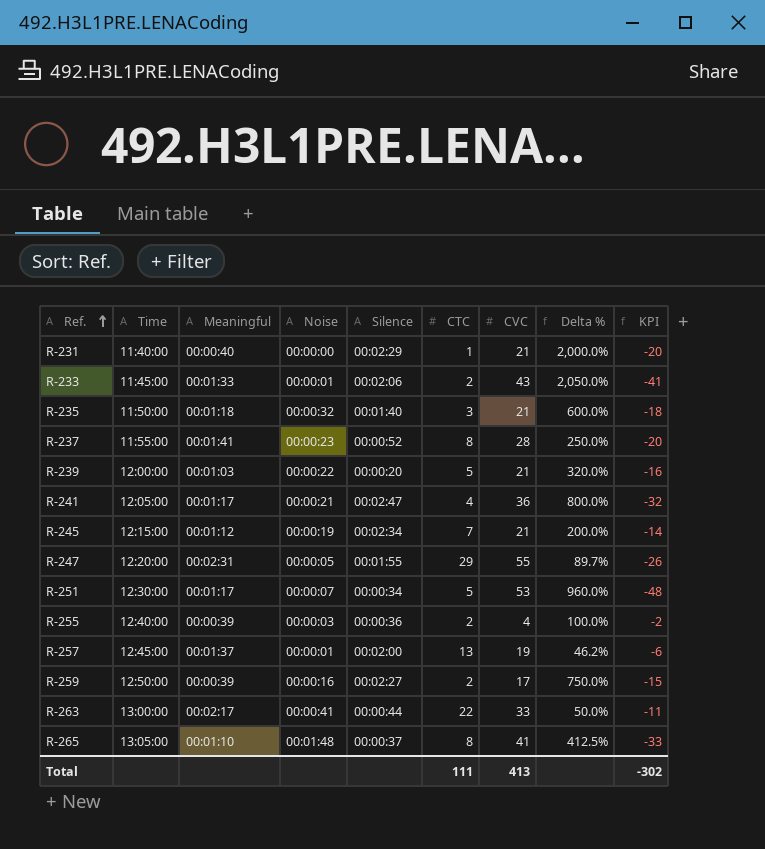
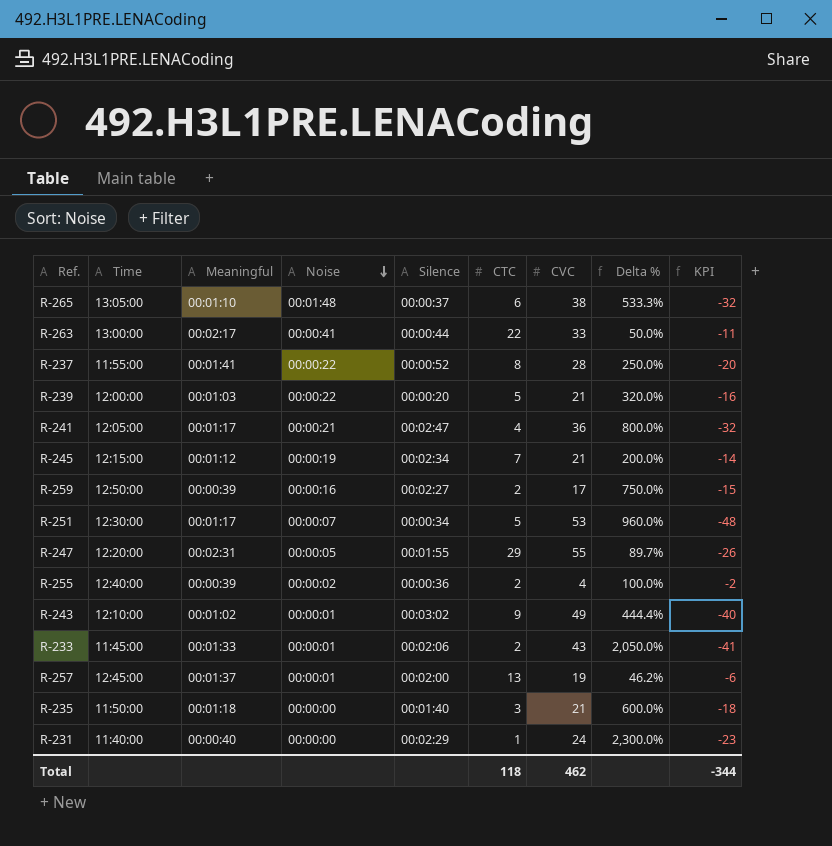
row order: Ref. ascending -> Noise descending
R-265 | CTC: 8 -> 6
R-265 | CVC: 41 -> 38
R-265 | Delta %: 412.5% -> 533.3%
R-265 | KPI: -33 -> -32
R-237 | Noise: 00:00:23 -> 00:00:22
R-255 | Noise: 00:00:03 -> 00:00:02
row R-243: none -> 12:10:00 | 00:01:02 | 00:00:01 | 00:03:02 | 9 | 49 | 444.4% | -40
R-235 | Noise: 00:00:32 -> 00:00:00
R-231 | CVC: 21 -> 24
R-231 | Delta %: 2,000.0% -> 2,300.0%
R-231 | KPI: -20 -> -23
Total | CTC: 111 -> 118
Total | CVC: 413 -> 462
Total | KPI: -302 -> -344

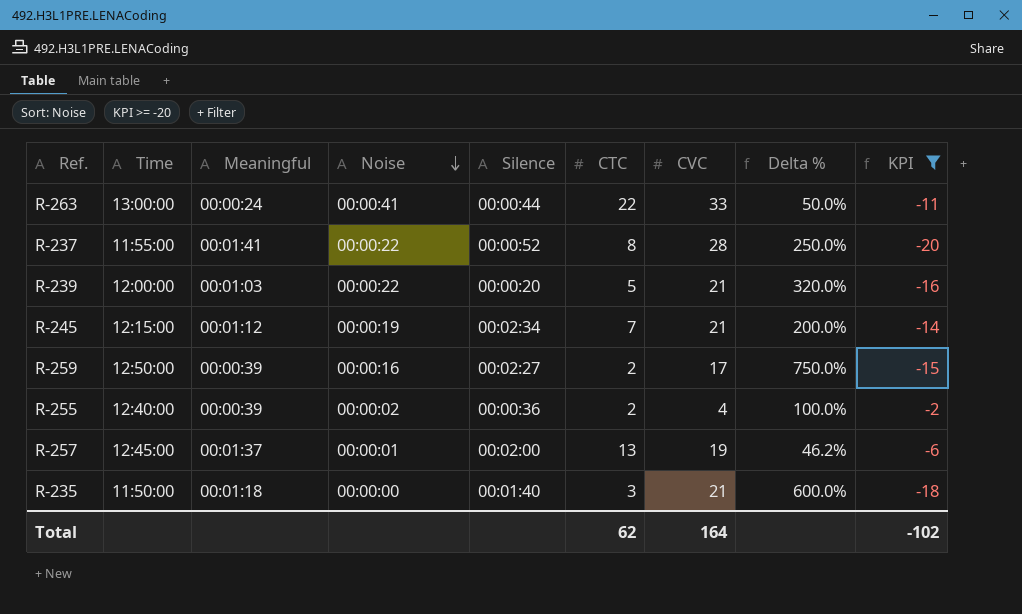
filter: none -> KPI >= -20
R-263 | Meaningful: 00:02:17 -> 00:00:24
Total | CTC: 118 -> 62
Total | CVC: 462 -> 164
Total | KPI: -344 -> -102

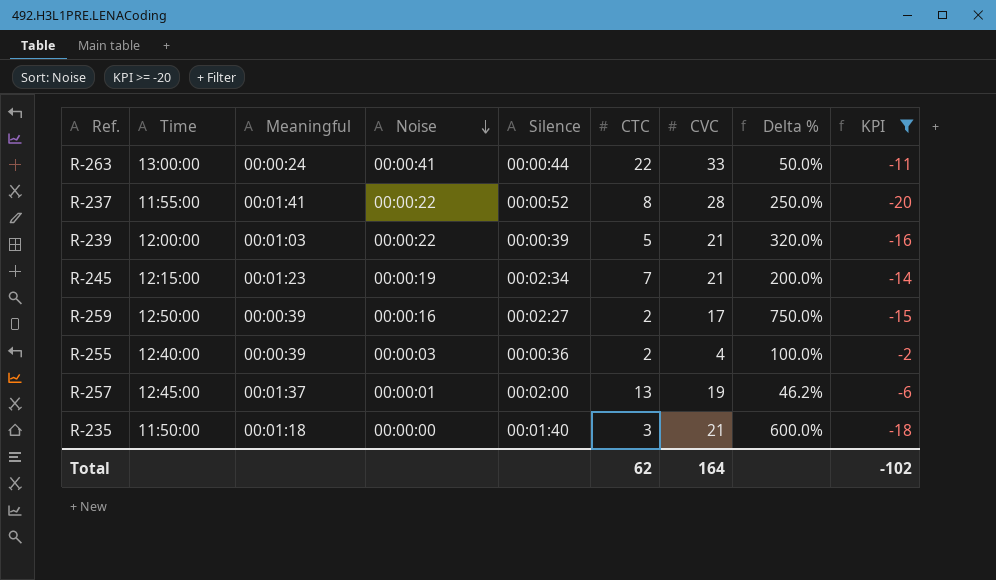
R-239 | Silence: 00:00:20 -> 00:00:39
R-245 | Meaningful: 00:01:12 -> 00:01:23
R-255 | Noise: 00:00:02 -> 00:00:03

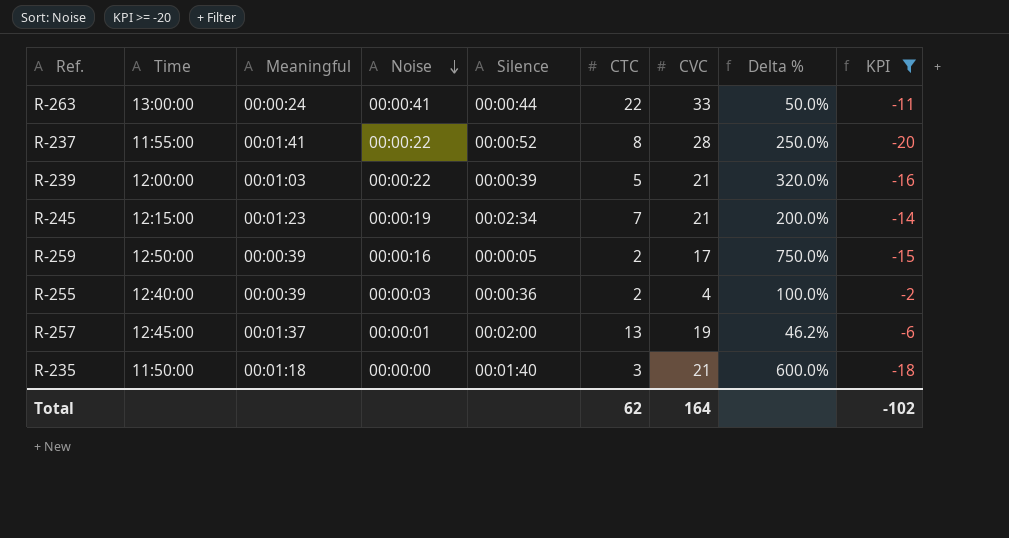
R-259 | Silence: 00:02:27 -> 00:00:05

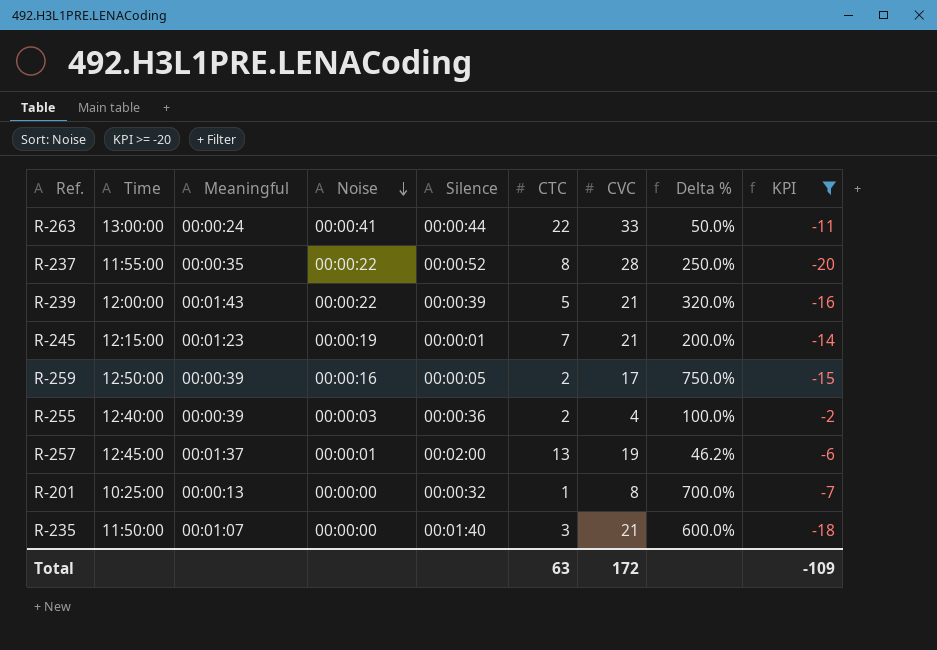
R-237 | Meaningful: 00:01:41 -> 00:00:35
R-239 | Meaningful: 00:01:03 -> 00:01:43
R-245 | Silence: 00:02:34 -> 00:00:01
row R-201: none -> 10:25:00 | 00:00:13 | 00:00:00 | 00:00:32 | 1 | 8 | 700.0% | -7
R-235 | Meaningful: 00:01:18 -> 00:01:07
Total | CTC: 62 -> 63
Total | CVC: 164 -> 172
Total | KPI: -102 -> -109

